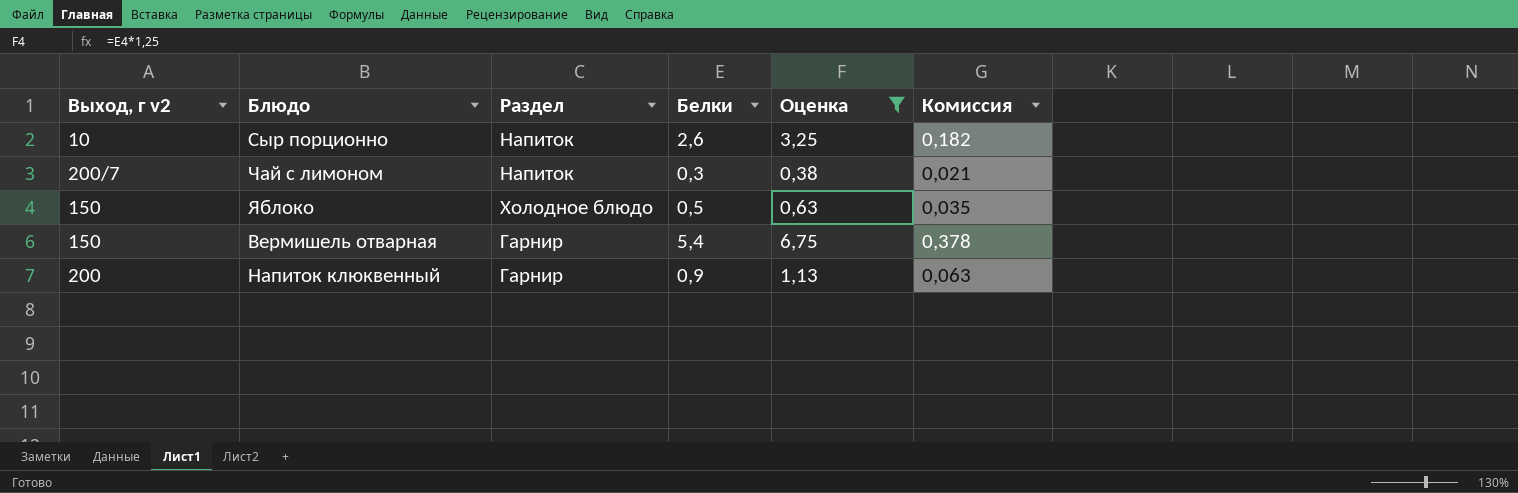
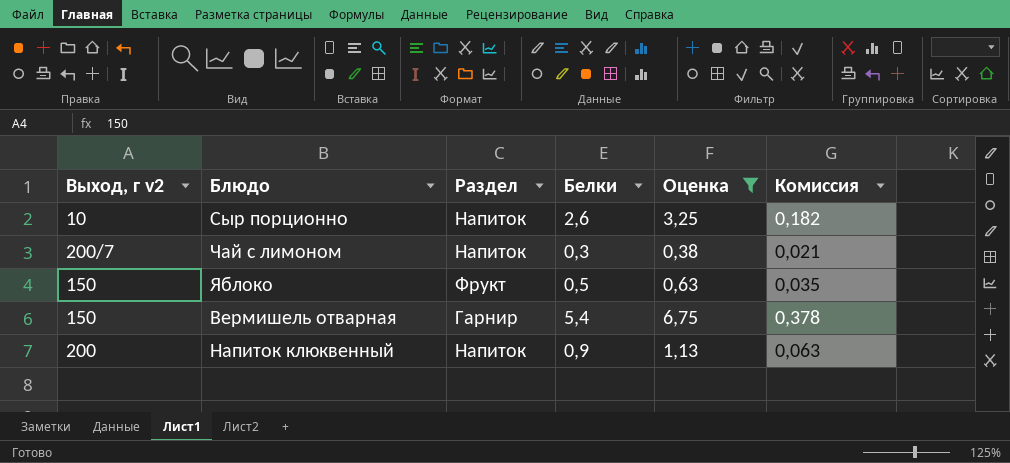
Яблоко | Раздел: Холодное блюдо -> Фрукт
Напиток клюквенный | Раздел: Гарнир -> Напиток

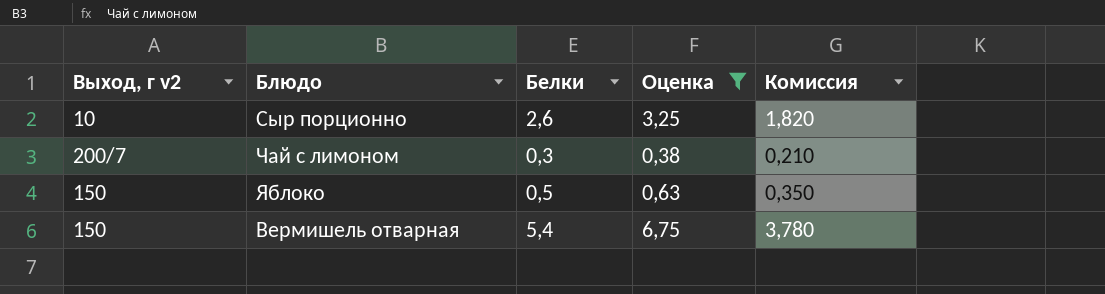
column Раздел | position: 3 -> none
column Комиссия | formula: [Белки] * 0,07 -> [Белки] * 0,7
row Напиток клюквенный: 200 | Напиток | 0,9 | 1,13 | 0,063 -> none

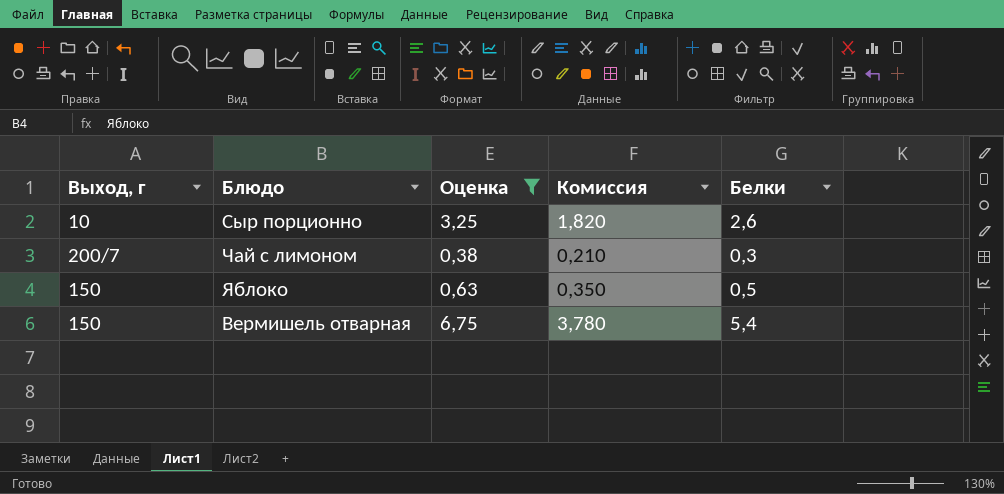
column name: Выход, г v2 -> Выход, г
column Белки | position: 3 -> 5

